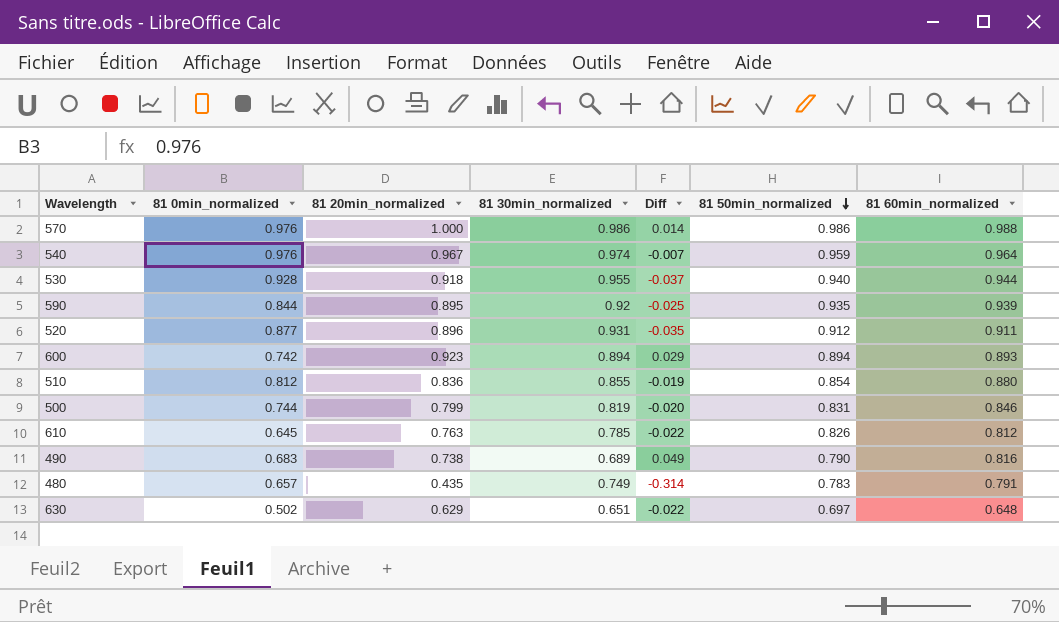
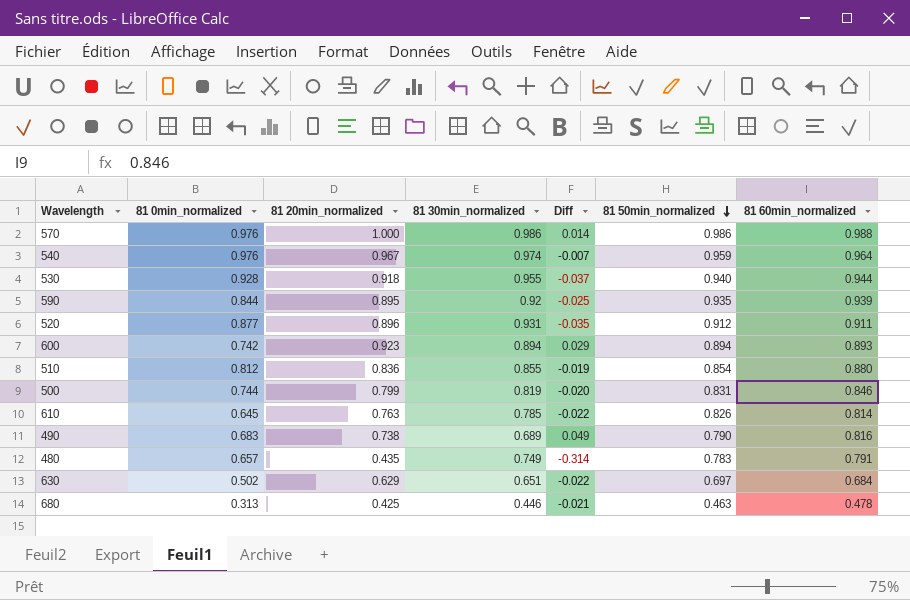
610 | 81 60min_normalized: 0.812 -> 0.814
630 | 81 60min_normalized: 0.648 -> 0.684
row 680: none -> 0.313 | 0.425 | 0.446 | -0.021 | 0.463 | 0.478

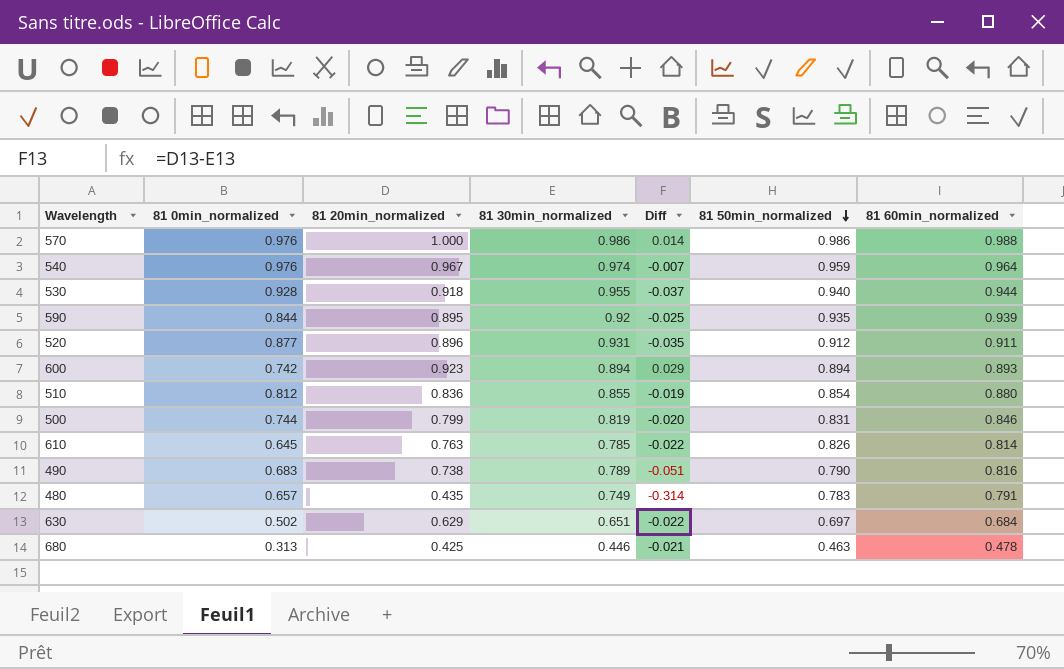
490 | 81 30min_normalized: 0.689 -> 0.789
490 | Diff: 0.049 -> -0.051

